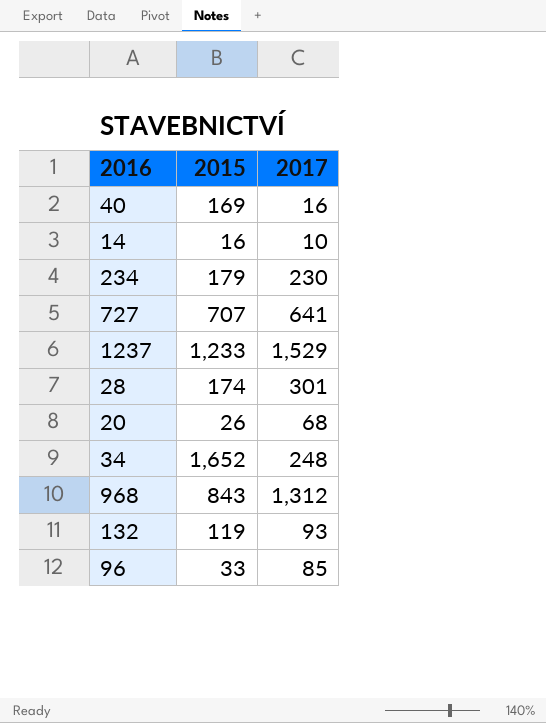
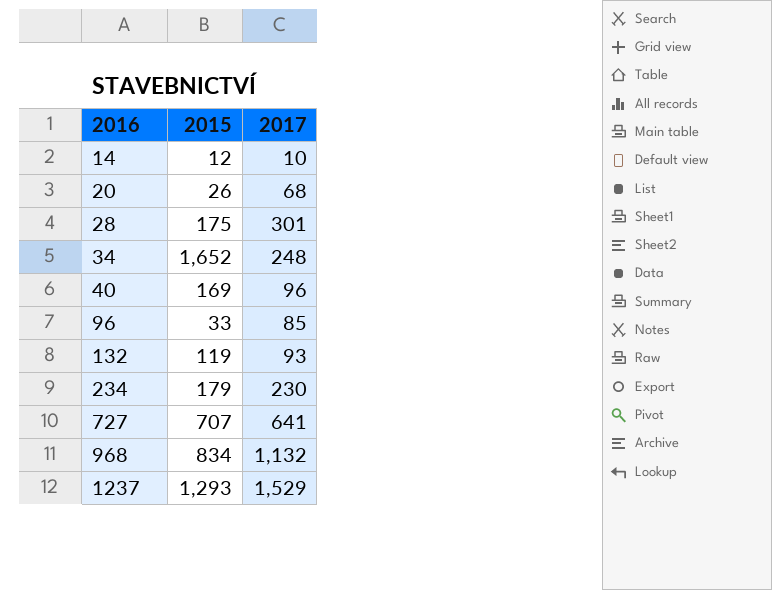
row order: none -> 2016 ascending
14 | 2015: 16 -> 12
28 | 2015: 174 -> 175
40 | 2017: 16 -> 96
968 | 2015: 843 -> 834
968 | 2017: 1,312 -> 1,132
1237 | 2015: 1,233 -> 1,293

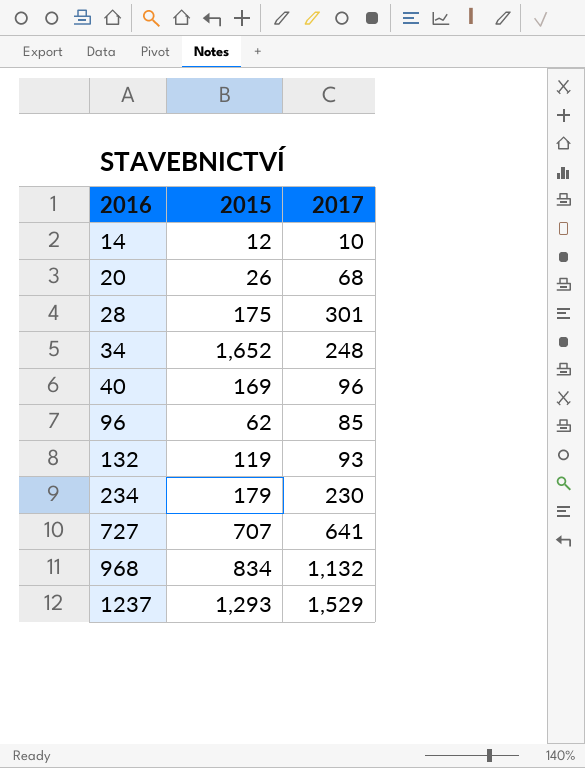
96 | 2015: 33 -> 62

